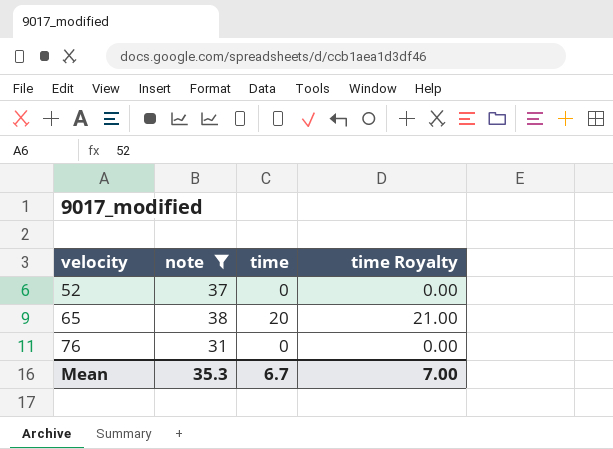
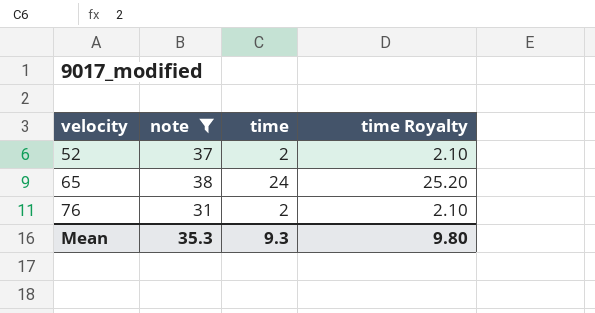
52 | time: 0 -> 2
52 | time Royalty: 0.00 -> 2.10
65 | time: 20 -> 24
65 | time Royalty: 21.00 -> 25.20
76 | time: 0 -> 2
76 | time Royalty: 0.00 -> 2.10
Mean | time: 6.7 -> 9.3
Mean | time Royalty: 7.00 -> 9.80

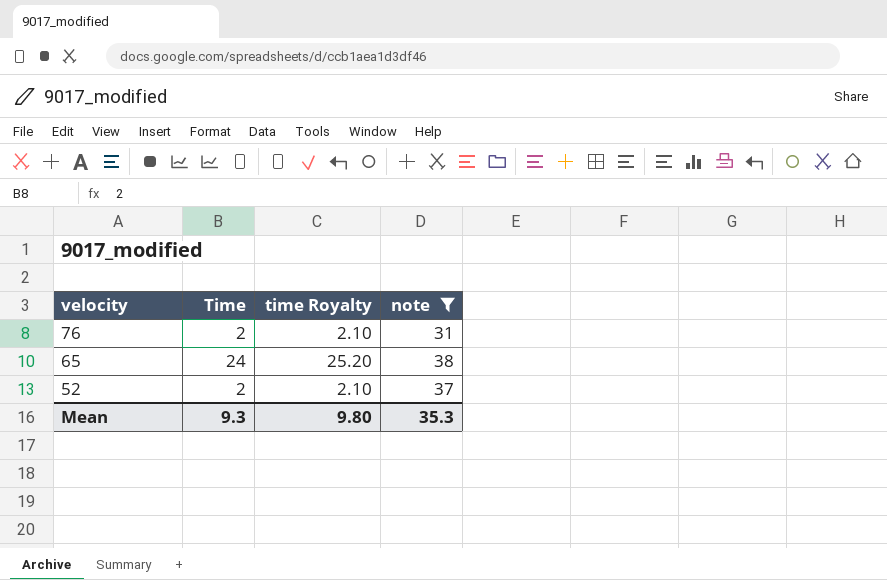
row order: velocity ascending -> velocity descending
column name: time -> Time
column note | position: 2 -> 4

